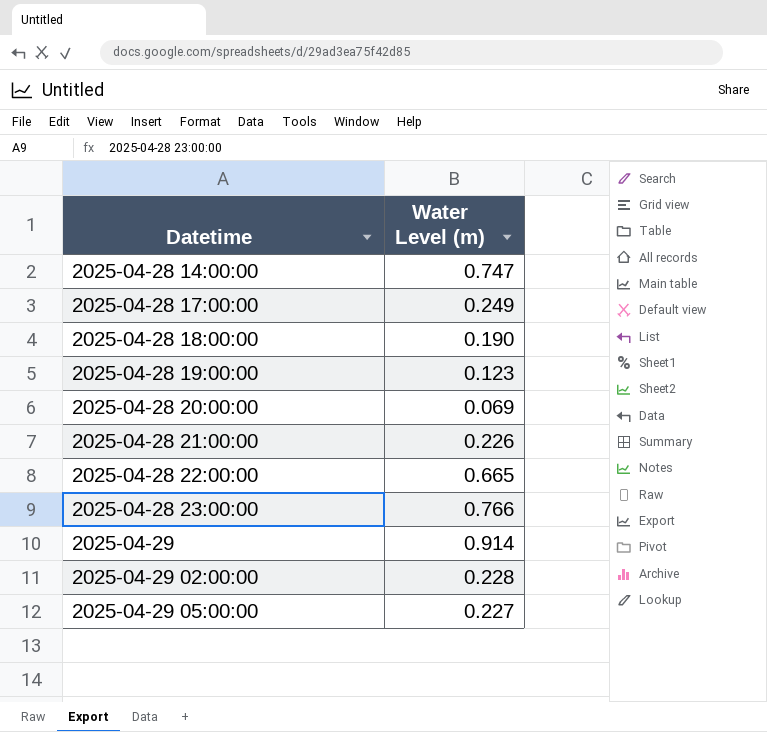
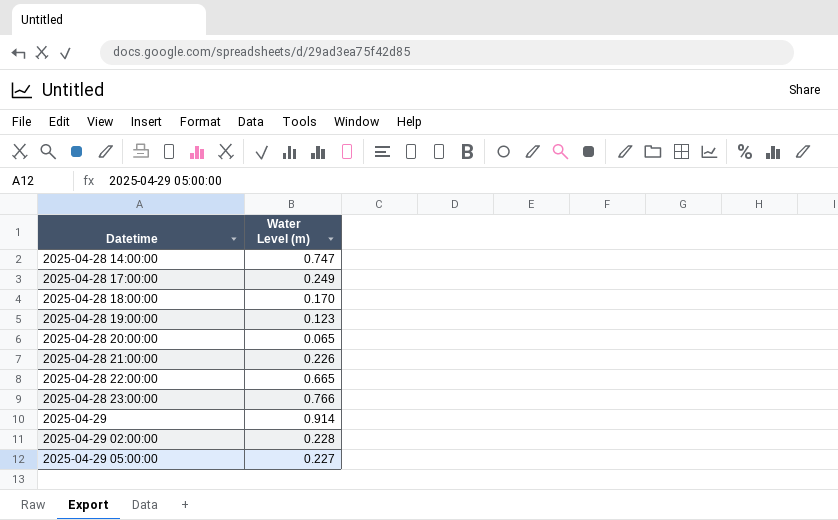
2025-04-28 18:00:00 | Water Level (m): 0.190 -> 0.170
2025-04-28 20:00:00 | Water Level (m): 0.069 -> 0.065

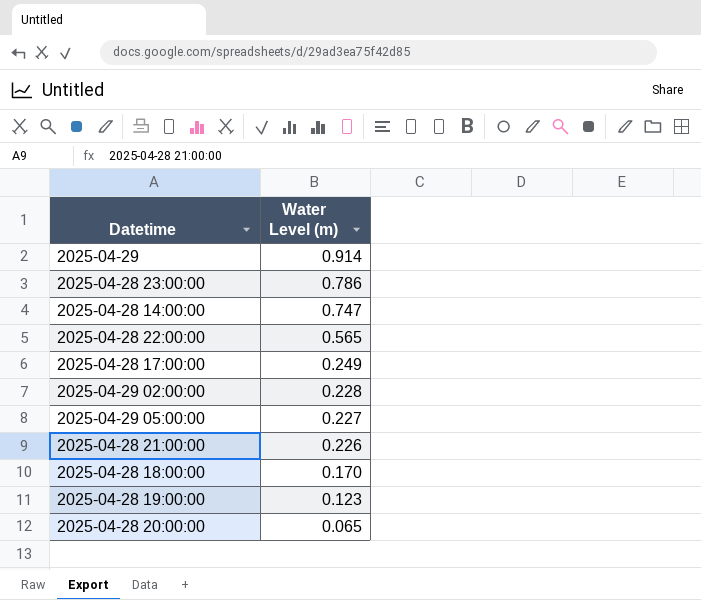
row order: Datetime ascending -> Water Level (m) descending
2025-04-28 23:00:00 | Water Level (m): 0.766 -> 0.786
2025-04-28 22:00:00 | Water Level (m): 0.665 -> 0.565

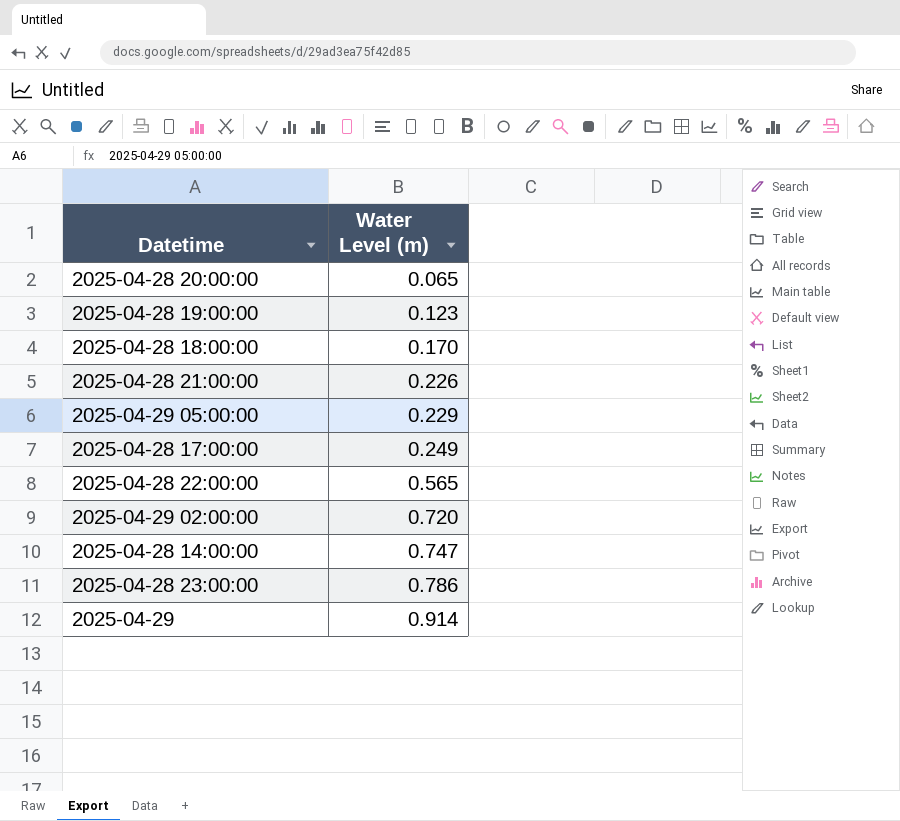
row order: Water Level (m) descending -> Water Level (m) ascending
2025-04-29 05:00:00 | Water Level (m): 0.227 -> 0.229
2025-04-29 02:00:00 | Water Level (m): 0.228 -> 0.720

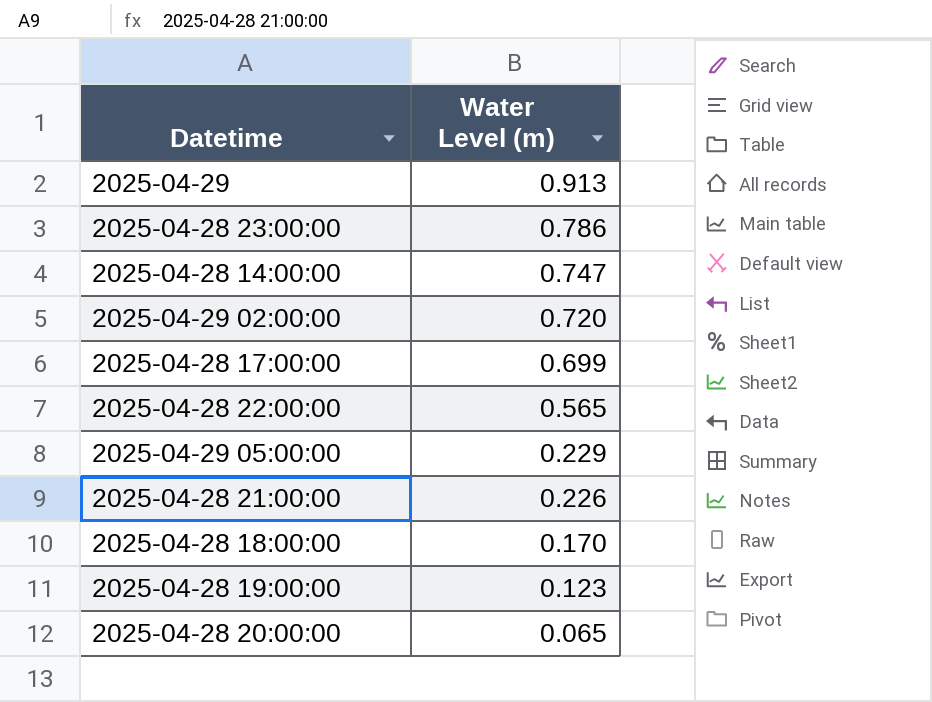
row order: Water Level (m) ascending -> Water Level (m) descending
2025-04-29 | Water Level (m): 0.914 -> 0.913
2025-04-28 17:00:00 | Water Level (m): 0.249 -> 0.699

